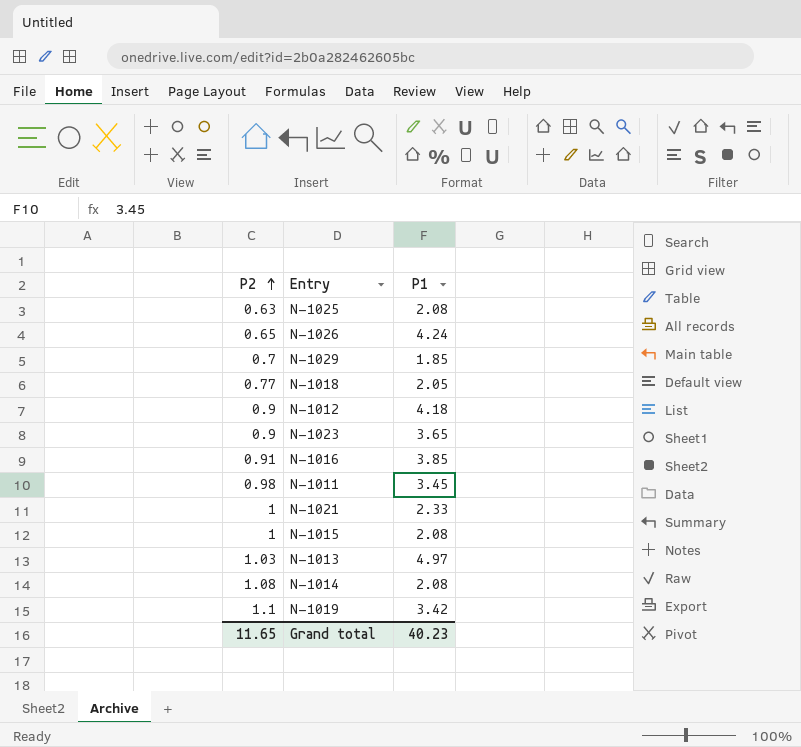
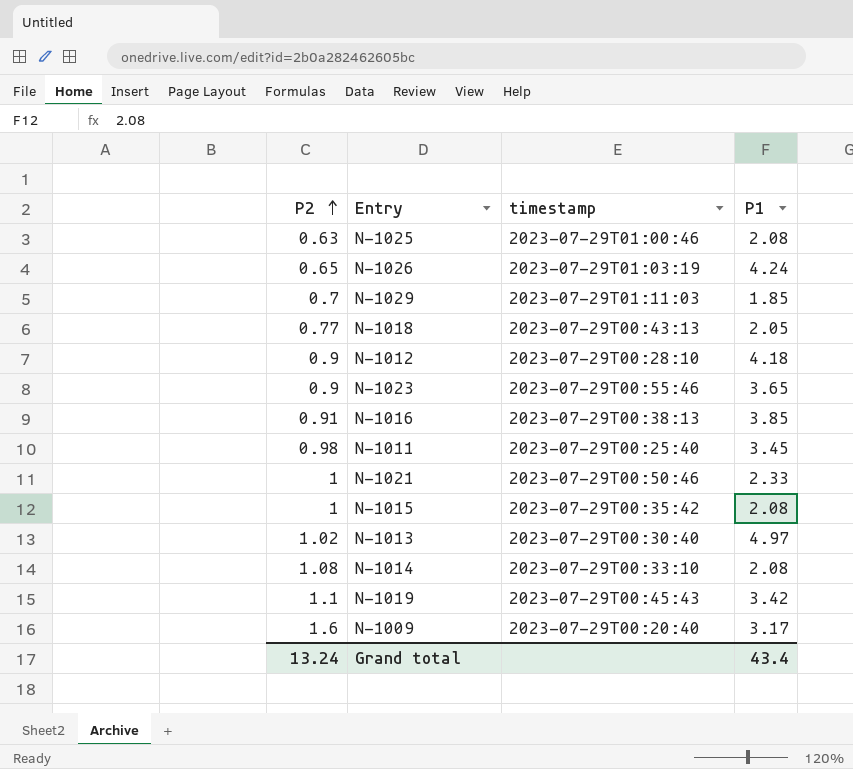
column timestamp | position: none -> 3
N-1013 | P2: 1.03 -> 1.02
row N-1009: none -> 1.6 | 2023-07-29T00:20:40 | 3.17
Grand total | P2: 11.65 -> 13.24
Grand total | P1: 40.23 -> 43.4

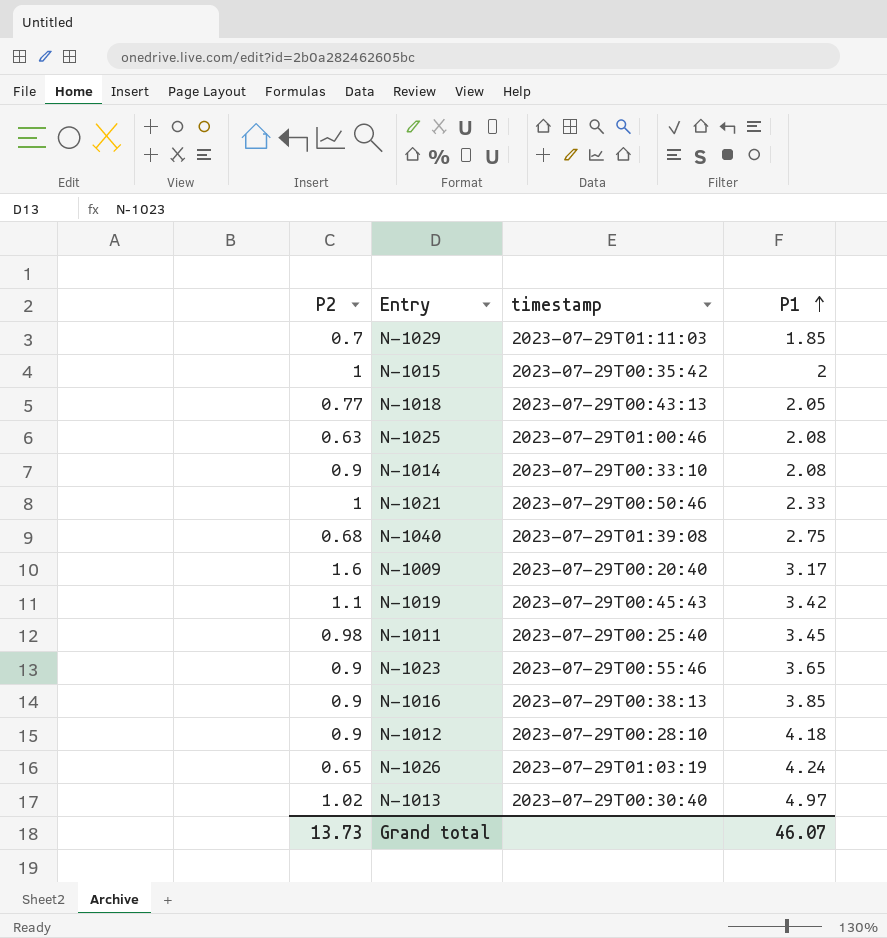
row order: P2 ascending -> P1 ascending
N-1015 | P1: 2.08 -> 2
N-1014 | P2: 1.08 -> 0.9
row N-1040: none -> 0.68 | 2023-07-29T01:39:08 | 2.75
N-1016 | P2: 0.91 -> 0.9
Grand total | P2: 13.24 -> 13.73
Grand total | P1: 43.4 -> 46.07

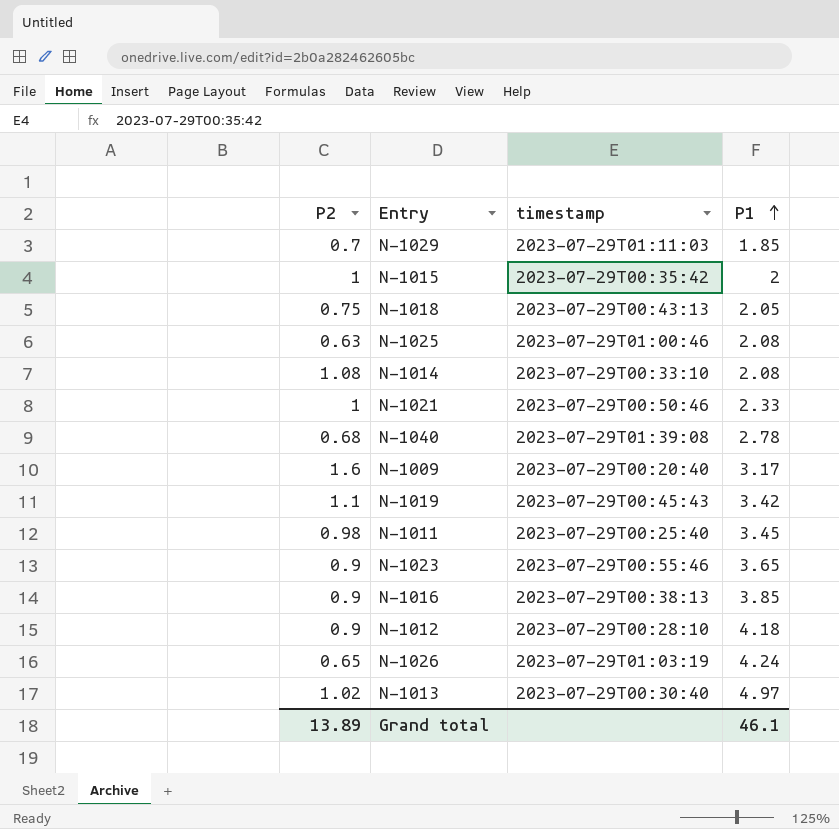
N-1018 | P2: 0.77 -> 0.75
N-1014 | P2: 0.9 -> 1.08
N-1040 | P1: 2.75 -> 2.78
Grand total | P2: 13.73 -> 13.89
Grand total | P1: 46.07 -> 46.1

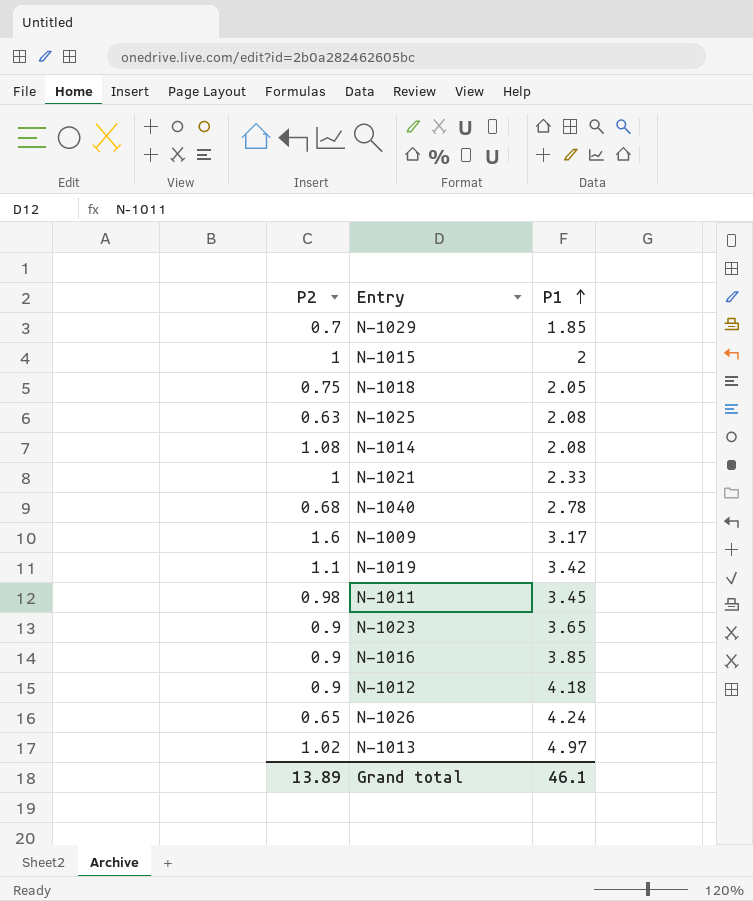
column timestamp | position: 3 -> none

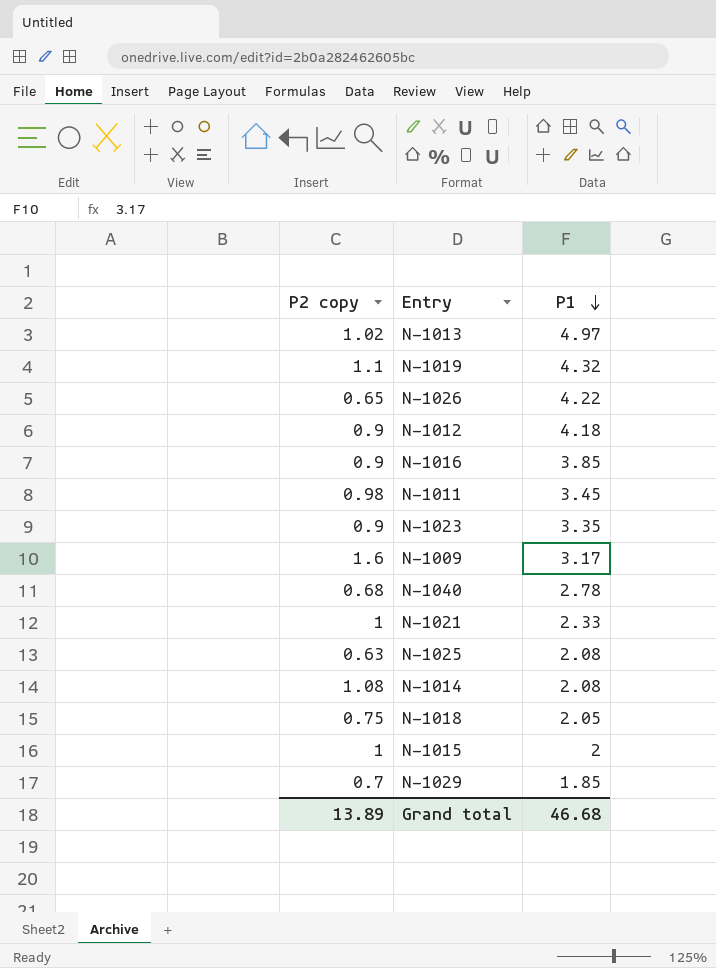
row order: P1 ascending -> P1 descending
column name: P2 -> P2 copy
N-1019 | P1: 3.42 -> 4.32
N-1026 | P1: 4.24 -> 4.22
N-1023 | P1: 3.65 -> 3.35
Grand total | P1: 46.1 -> 46.68

